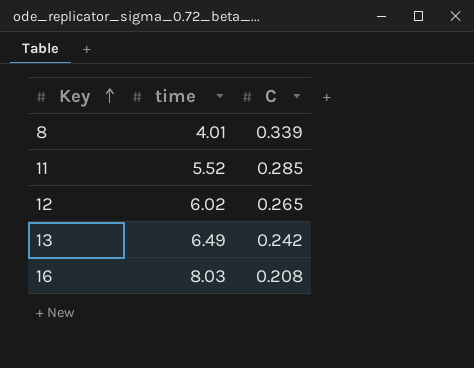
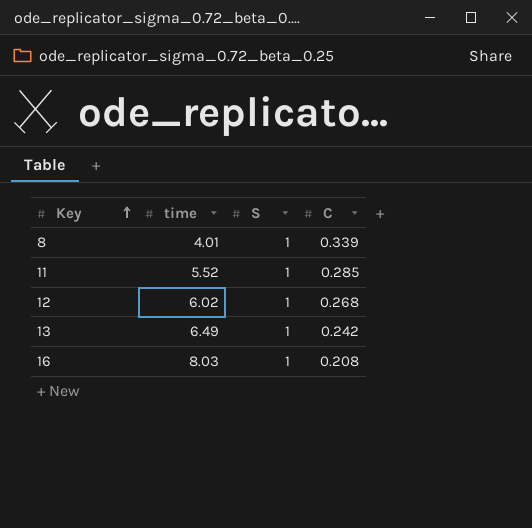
column S | position: none -> 3
12 | C: 0.265 -> 0.268

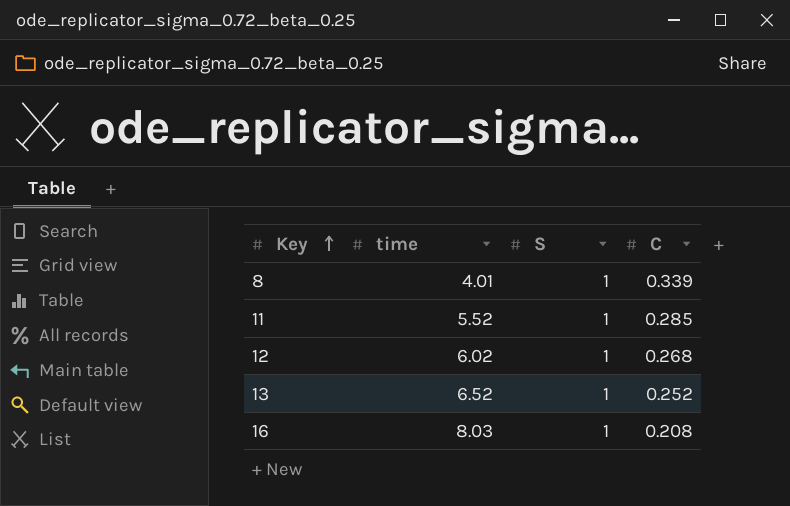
13 | time: 6.49 -> 6.52
13 | C: 0.242 -> 0.252

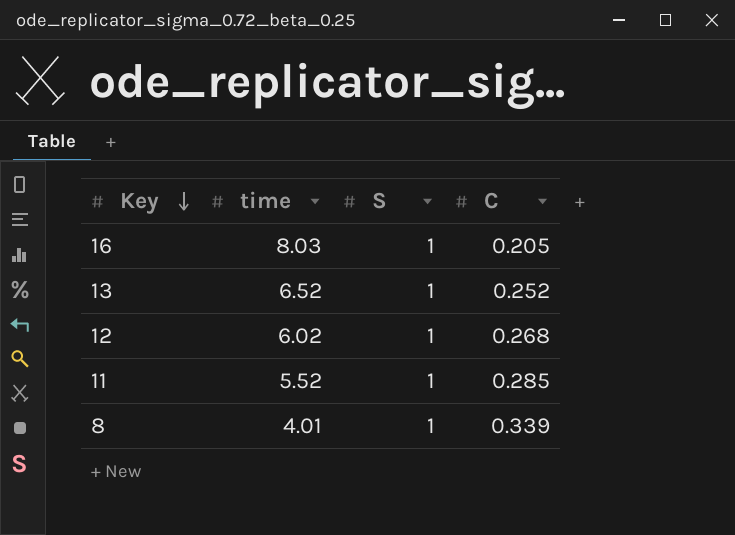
row order: Key ascending -> Key descending
16 | C: 0.208 -> 0.205

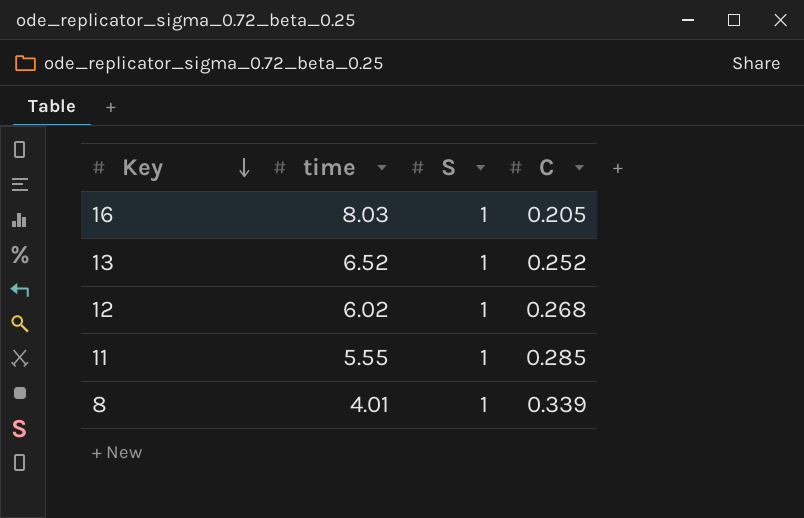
11 | time: 5.52 -> 5.55

